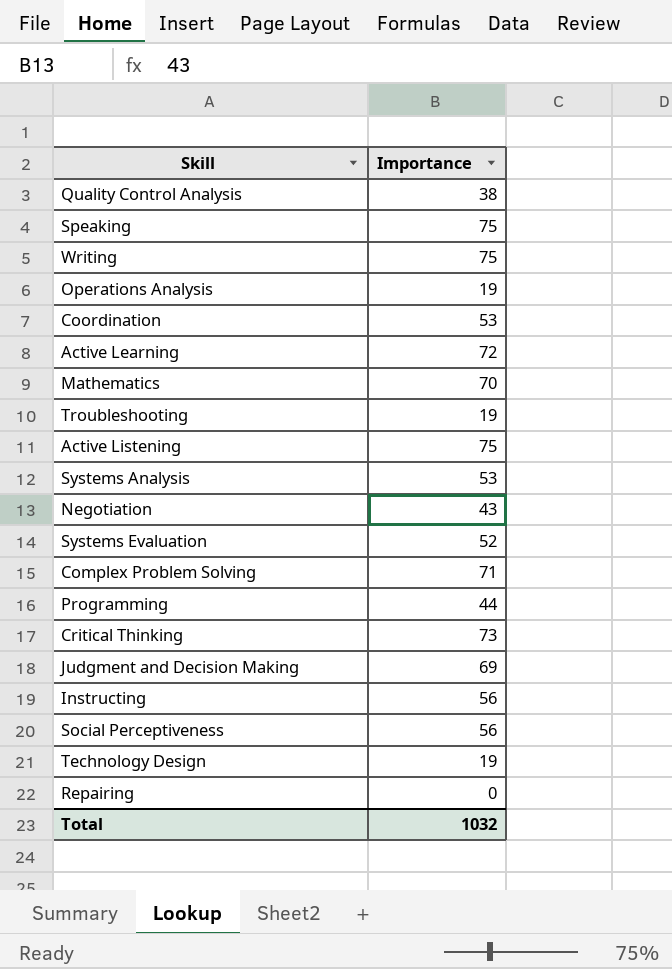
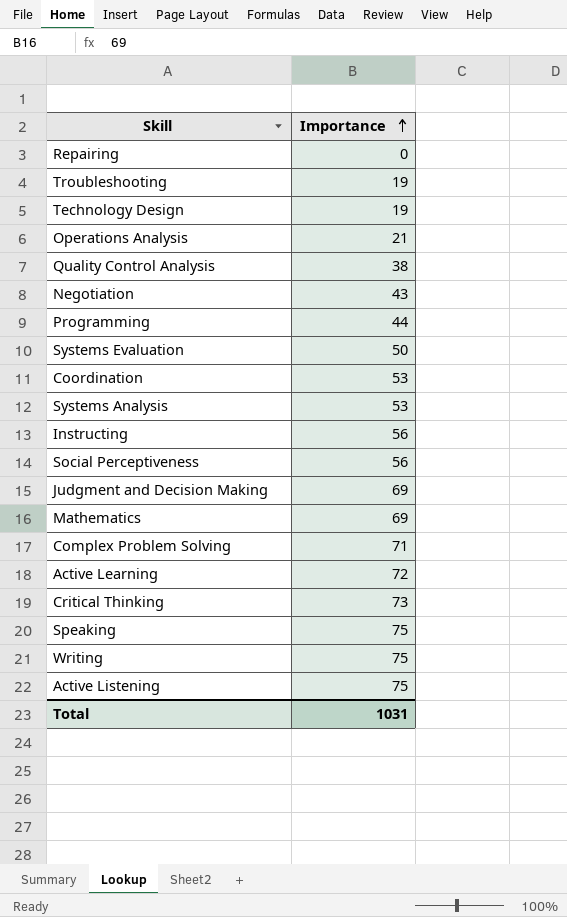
row order: none -> Importance ascending
Operations Analysis | Importance: 19 -> 21
Systems Evaluation | Importance: 52 -> 50
Mathematics | Importance: 70 -> 69
Total | Importance: 1032 -> 1031

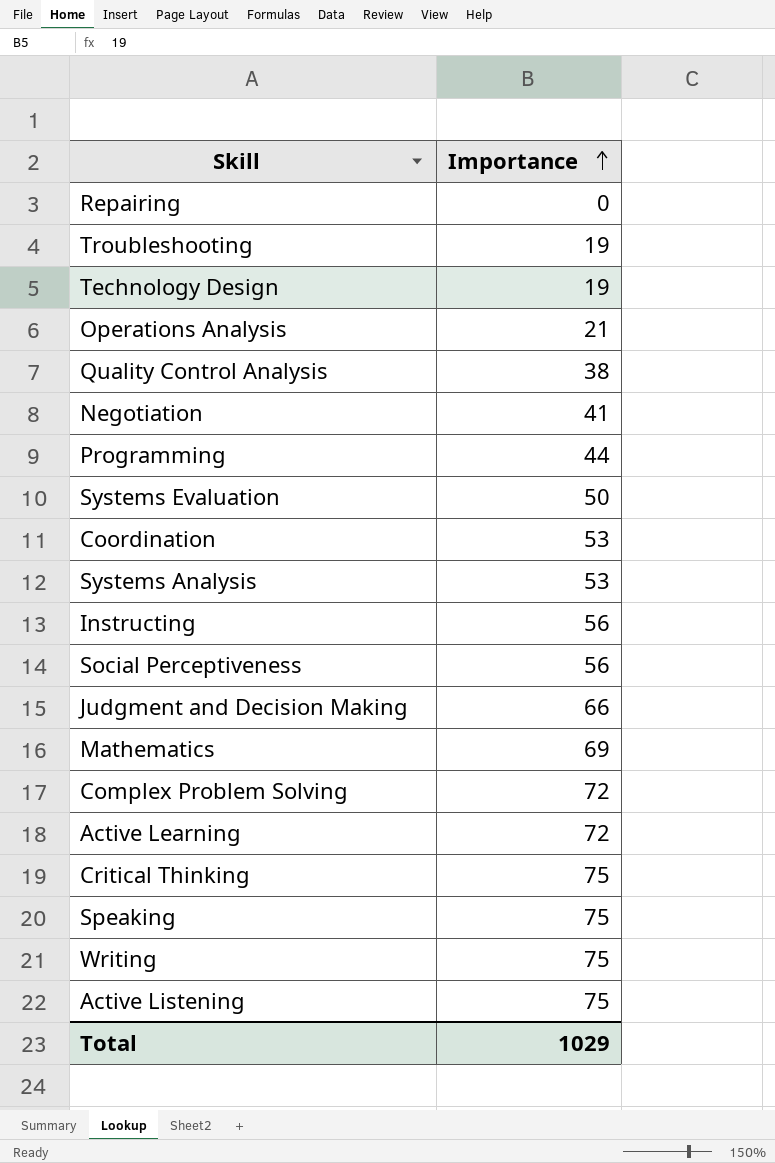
Negotiation | Importance: 43 -> 41
Judgment and Decision Making | Importance: 69 -> 66
Complex Problem Solving | Importance: 71 -> 72
Critical Thinking | Importance: 73 -> 75
Total | Importance: 1031 -> 1029

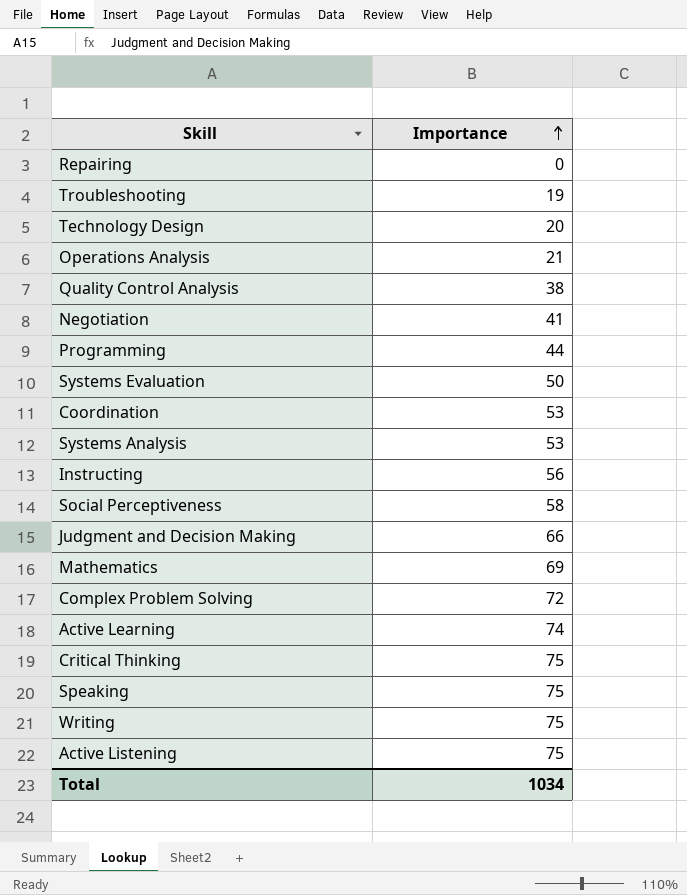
Technology Design | Importance: 19 -> 20
Social Perceptiveness | Importance: 56 -> 58
Active Learning | Importance: 72 -> 74
Total | Importance: 1029 -> 1034

